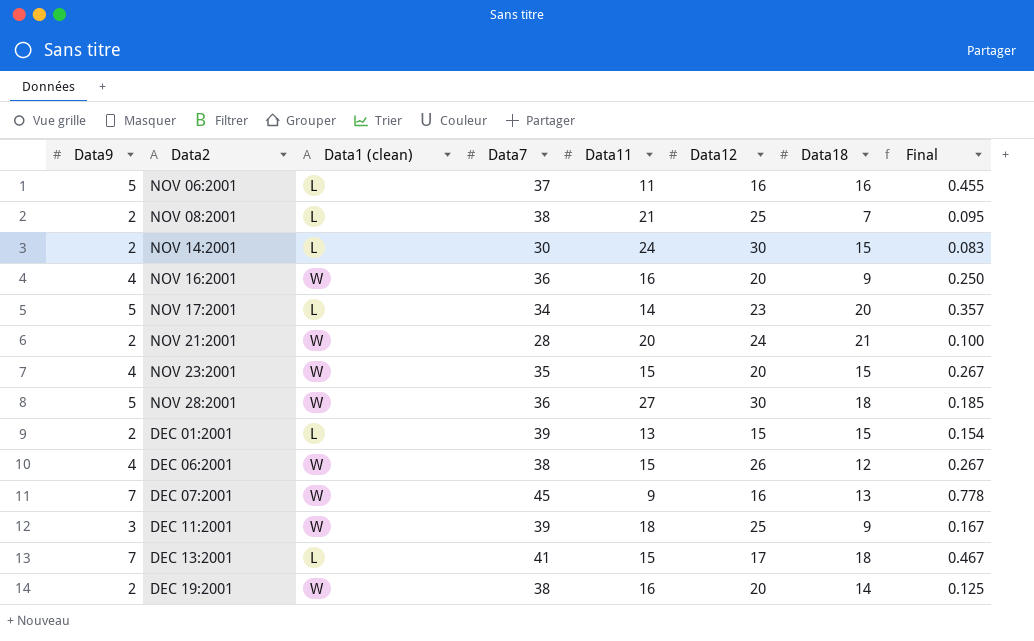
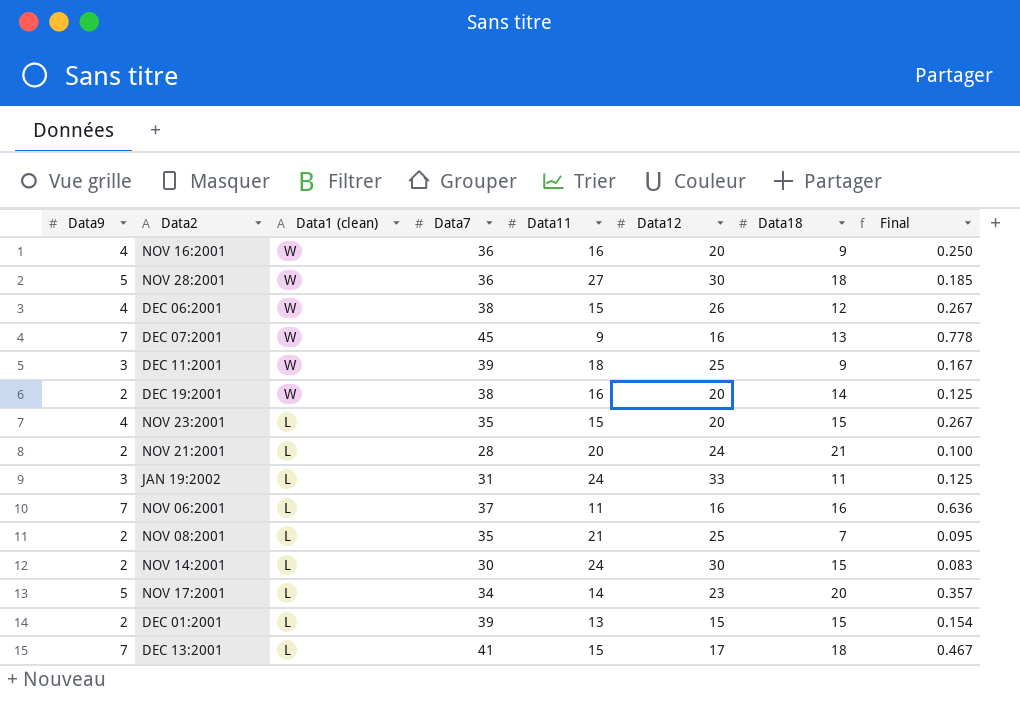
row order: Data2 ascending -> Data1 (clean) descending
NOV 23:2001 | Data1 (clean): W -> L
NOV 21:2001 | Data1 (clean): W -> L
row JAN 19:2002: none -> 3 | L | 31 | 24 | 33 | 11 | 0.125
NOV 06:2001 | Data9: 5 -> 7
NOV 06:2001 | Final: 0.455 -> 0.636
NOV 08:2001 | Data7: 38 -> 35

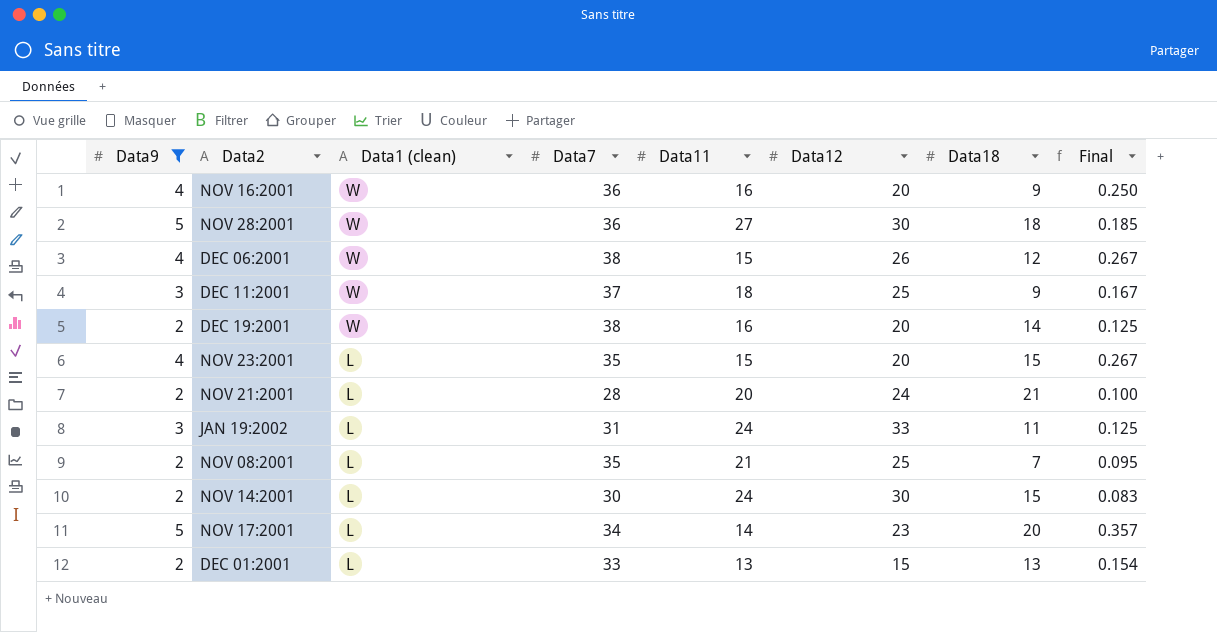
filter: none -> Data9 != 7
DEC 11:2001 | Data7: 39 -> 37
DEC 01:2001 | Data7: 39 -> 33
DEC 01:2001 | Data18: 15 -> 13

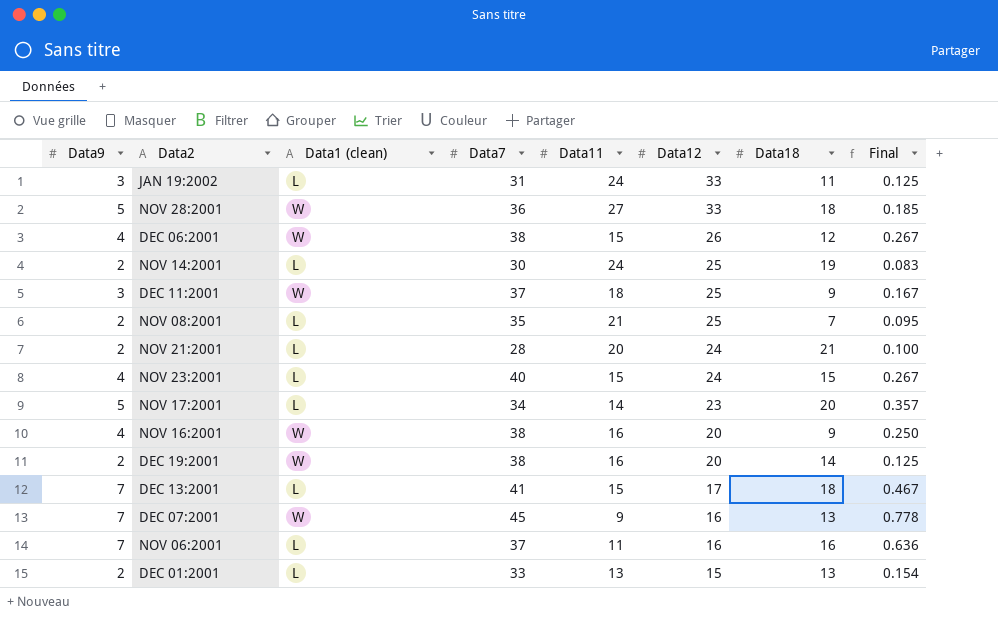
filter: Data9 != 7 -> none
row order: Data1 (clean) descending -> Data12 descending
NOV 28:2001 | Data12: 30 -> 33
NOV 14:2001 | Data12: 30 -> 25
NOV 14:2001 | Data18: 15 -> 19
NOV 23:2001 | Data7: 35 -> 40
NOV 23:2001 | Data12: 20 -> 24
NOV 16:2001 | Data7: 36 -> 38

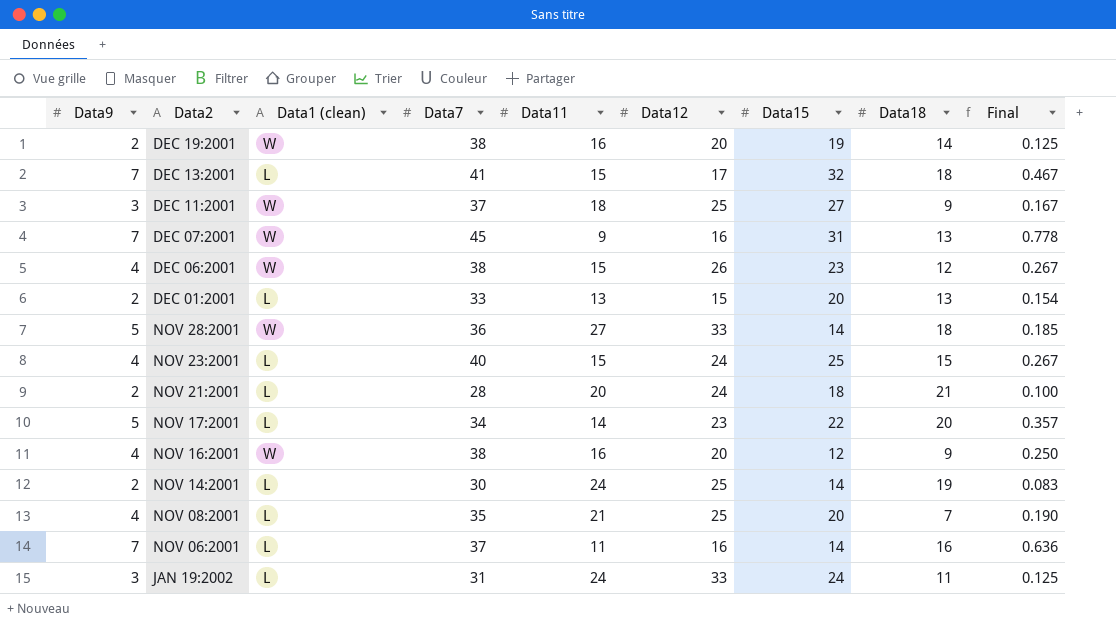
row order: Data12 descending -> Data2 descending
column Data15 | position: none -> 7
NOV 08:2001 | Data9: 2 -> 4
NOV 08:2001 | Final: 0.095 -> 0.190

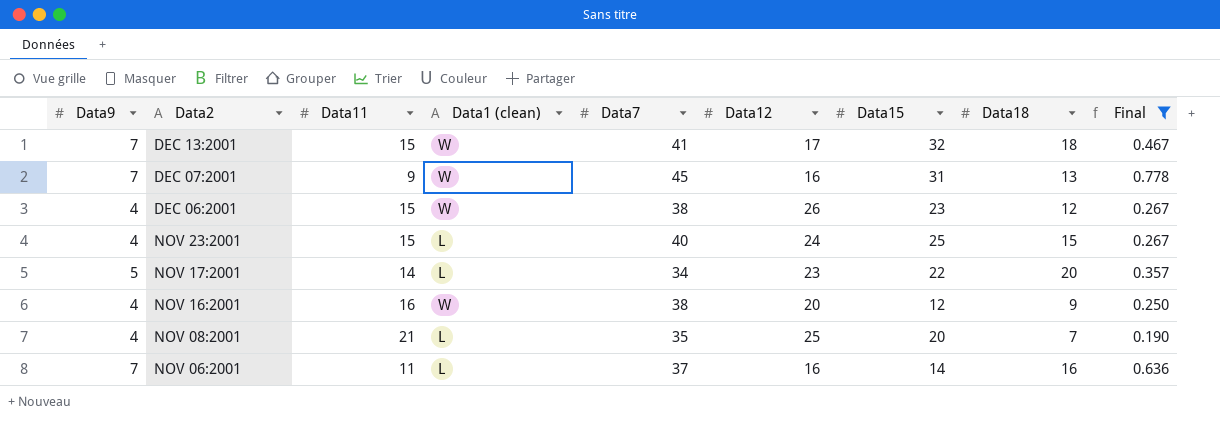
filter: none -> Final >= 0.190
column Data11 | position: 5 -> 3
DEC 13:2001 | Data1 (clean): L -> W

